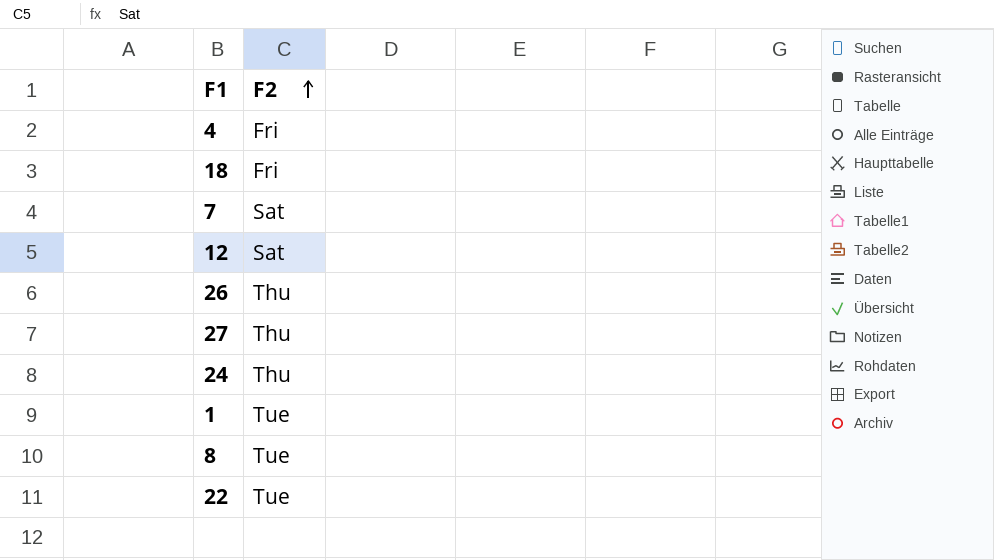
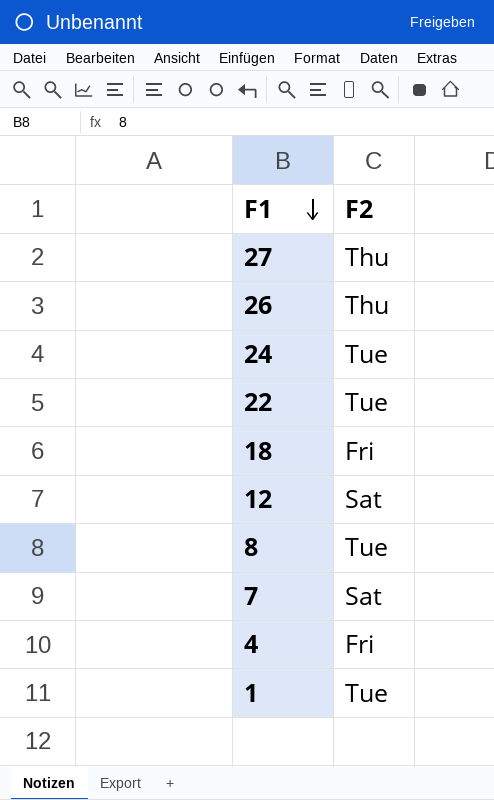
row order: F2 ascending -> F1 descending
24 | F2: Thu -> Tue

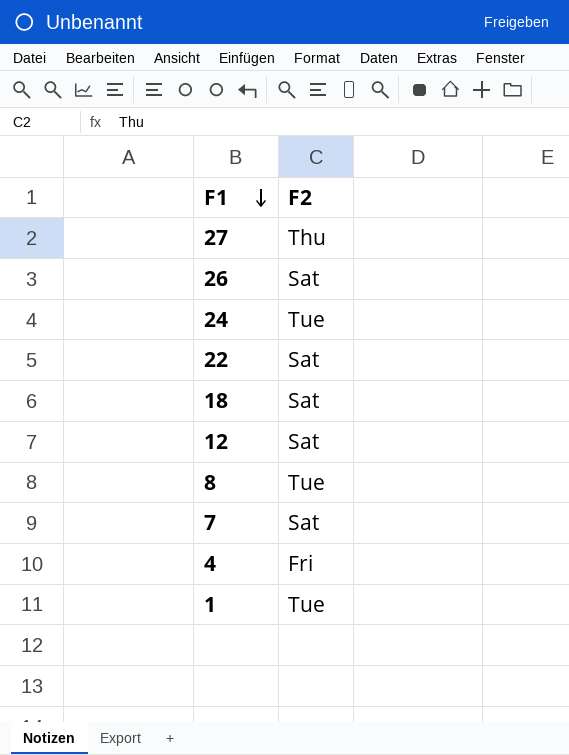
26 | F2: Thu -> Sat
22 | F2: Tue -> Sat
18 | F2: Fri -> Sat

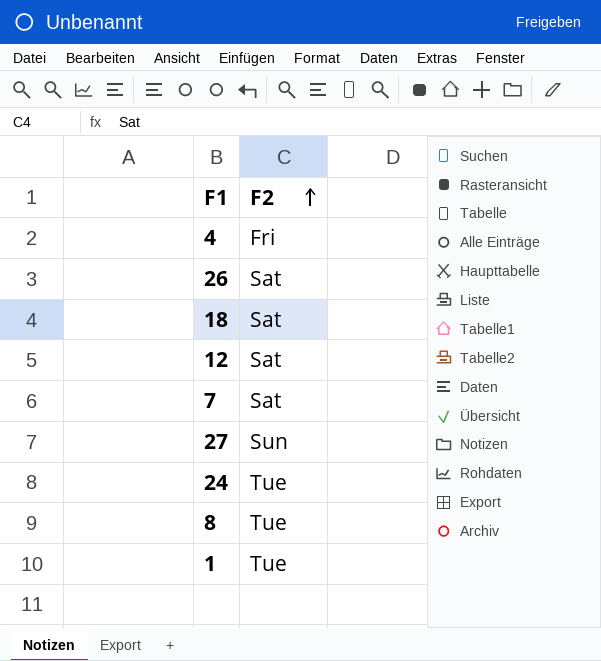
row order: F1 descending -> F2 ascending
row 22: Sat -> none
27 | F2: Thu -> Sun

